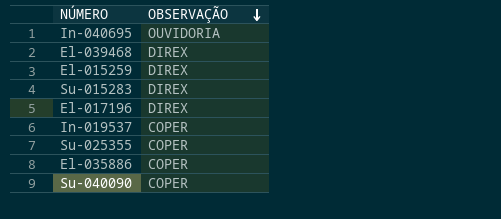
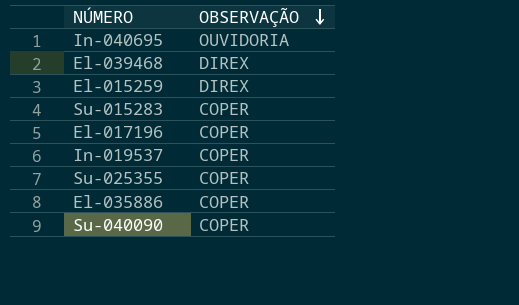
Su-015283 | OBSERVAÇÃO: DIREX -> COPER
El-017196 | OBSERVAÇÃO: DIREX -> COPER

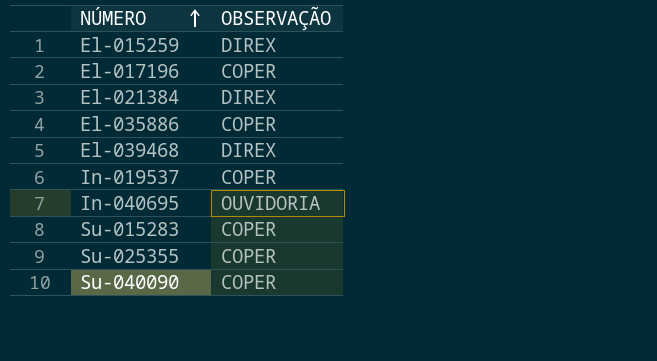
row order: OBSERVAÇÃO descending -> NÚMERO ascending
row El-021384: none -> DIREX

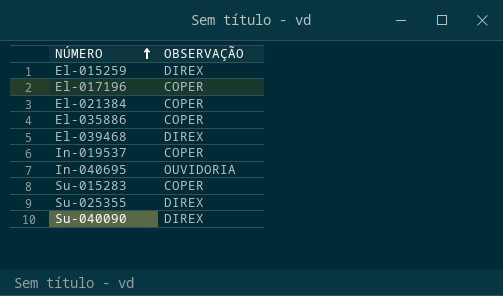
El-021384 | OBSERVAÇÃO: DIREX -> COPER
Su-025355 | OBSERVAÇÃO: COPER -> DIREX
Su-040090 | OBSERVAÇÃO: COPER -> DIREX

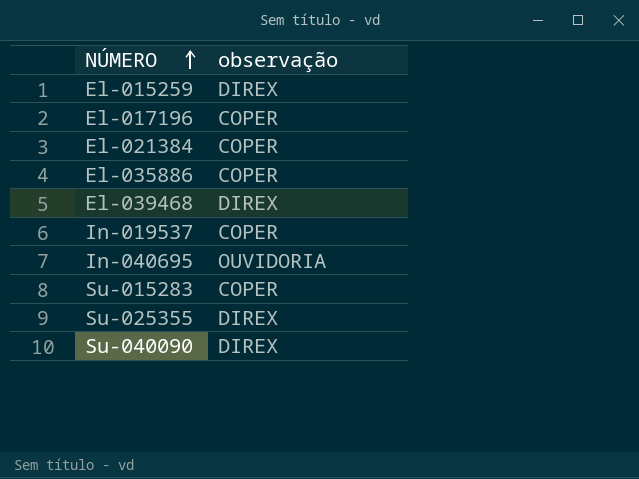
column name: OBSERVAÇÃO -> observação

